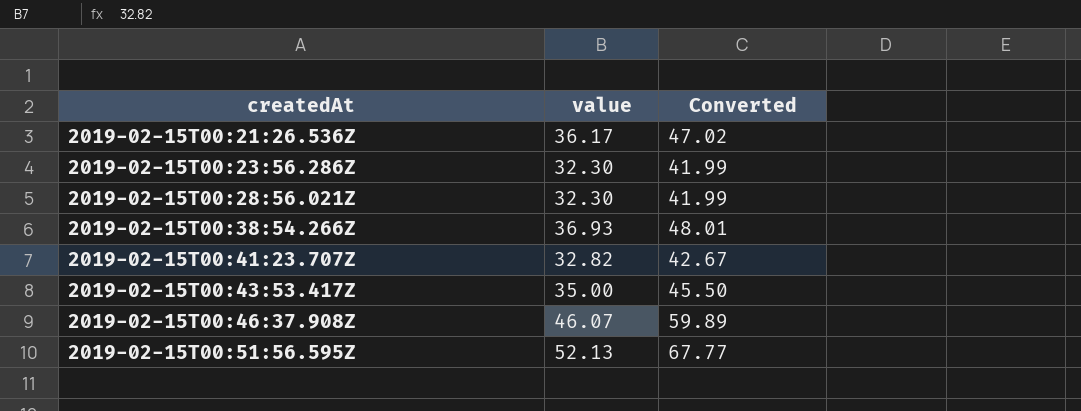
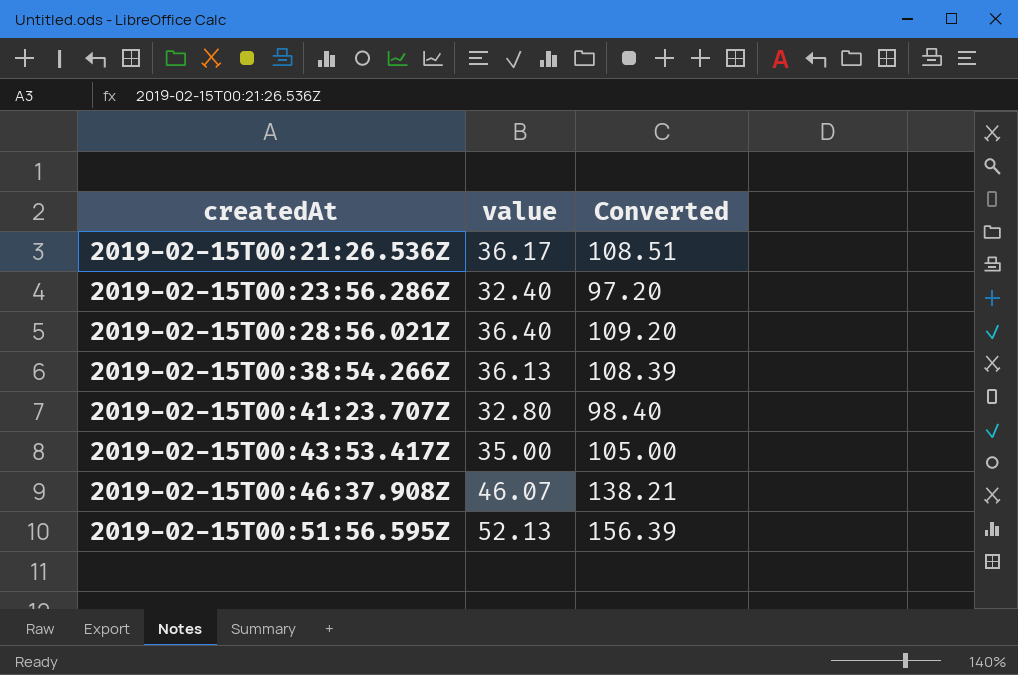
column Converted | formula: [value] * 1.3 -> [value] * 3
2019-02-15T00:23:56.286Z | value: 32.30 -> 32.40
2019-02-15T00:28:56.021Z | value: 32.30 -> 36.40
2019-02-15T00:38:54.266Z | value: 36.93 -> 36.13
2019-02-15T00:41:23.707Z | value: 32.82 -> 32.80

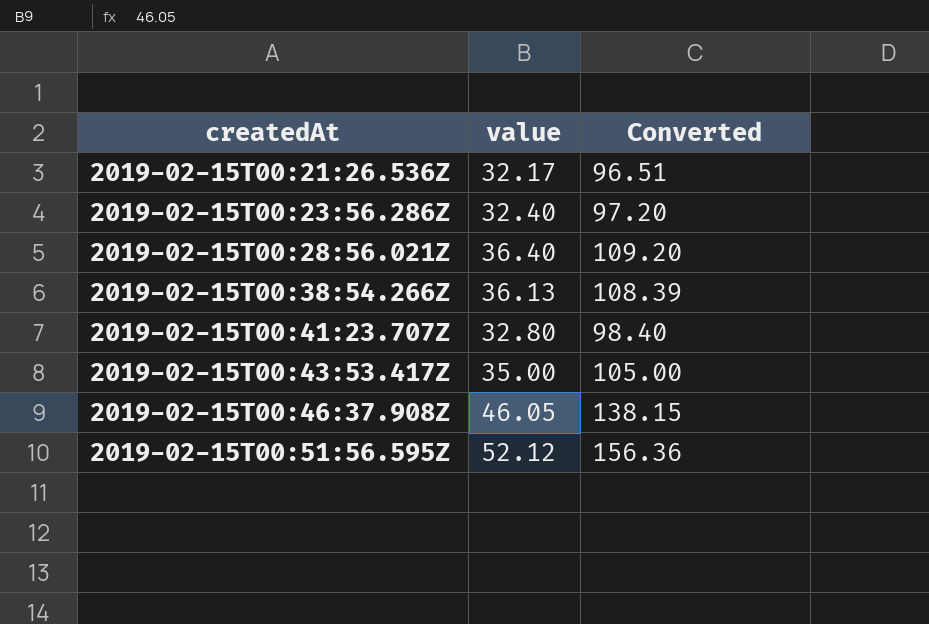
2019-02-15T00:21:26.536Z | value: 36.17 -> 32.17
2019-02-15T00:21:26.536Z | Converted: 108.51 -> 96.51
2019-02-15T00:46:37.908Z | value: 46.07 -> 46.05
2019-02-15T00:46:37.908Z | Converted: 138.21 -> 138.15
2019-02-15T00:51:56.595Z | value: 52.13 -> 52.12
2019-02-15T00:51:56.595Z | Converted: 156.39 -> 156.36

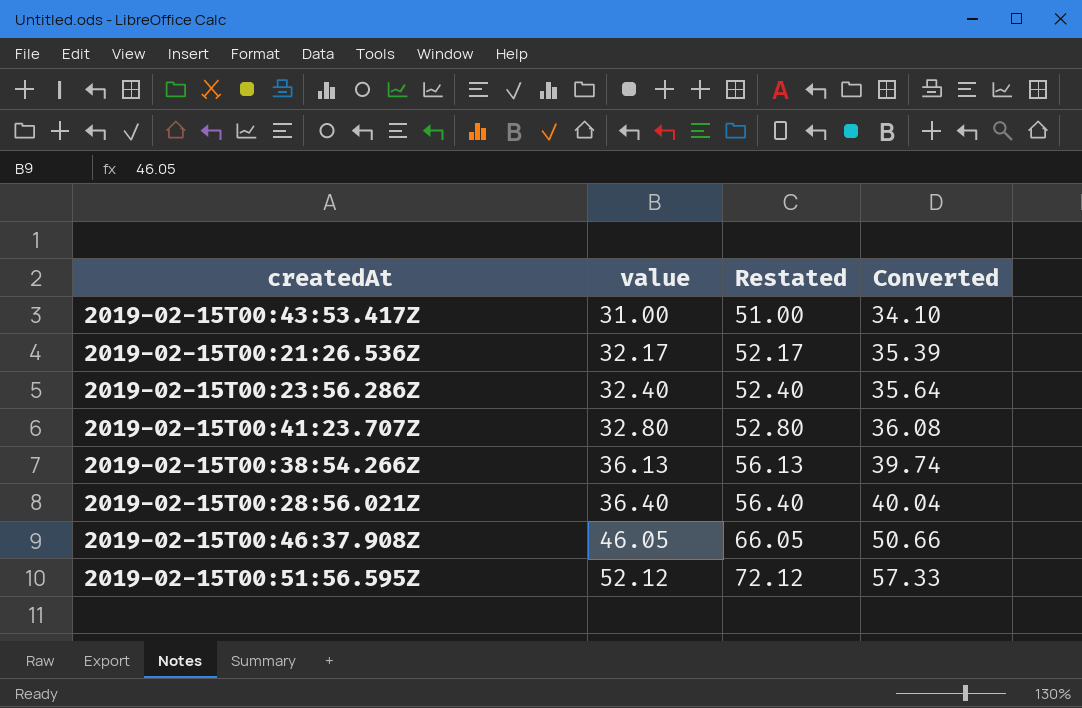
row order: createdAt ascending -> value ascending
column Restated | formula: none -> [value] + 20
column Converted | formula: [value] * 3 -> [value] * 1.1
2019-02-15T00:43:53.417Z | value: 35.00 -> 31.00

